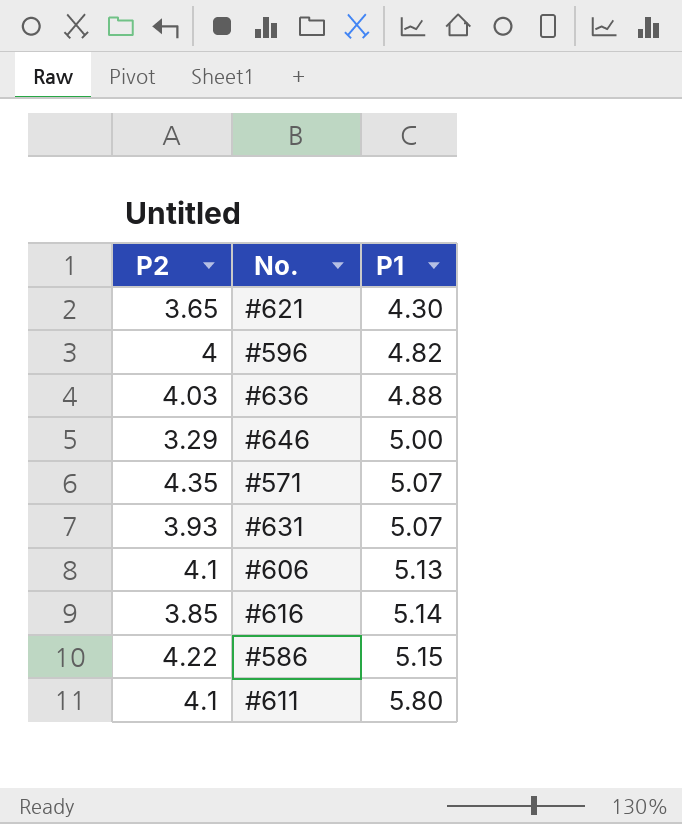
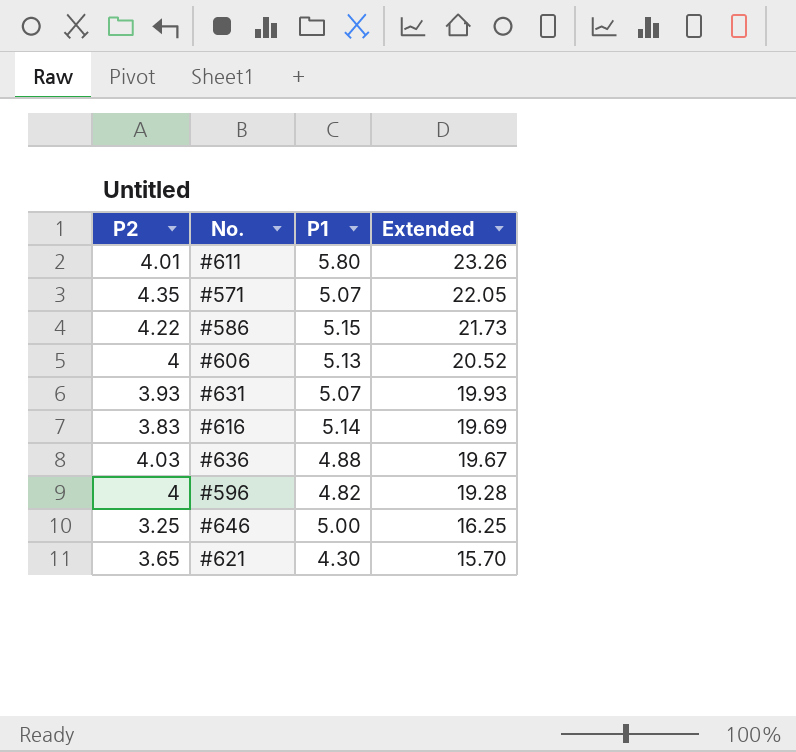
row order: P1 ascending -> Extended descending
column Extended | formula: none -> [P2] * [P1]
#611 | P2: 4.1 -> 4.01
#606 | P2: 4.1 -> 4
#616 | P2: 3.85 -> 3.83
#646 | P2: 3.29 -> 3.25

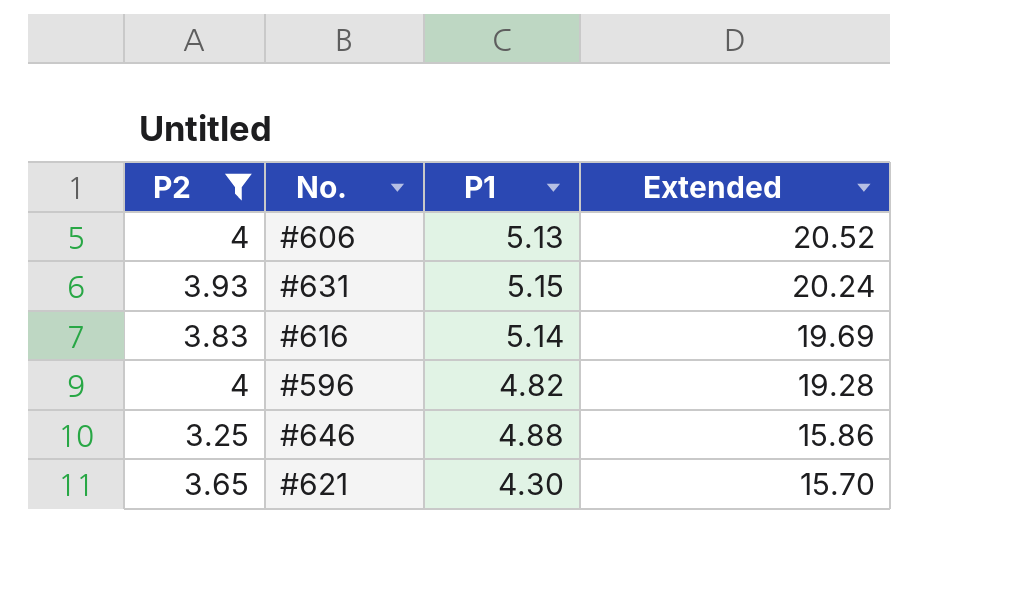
filter: none -> P2 <= 4
#631 | P1: 5.07 -> 5.15
#631 | Extended: 19.93 -> 20.24
#646 | P1: 5.00 -> 4.88
#646 | Extended: 16.25 -> 15.86

